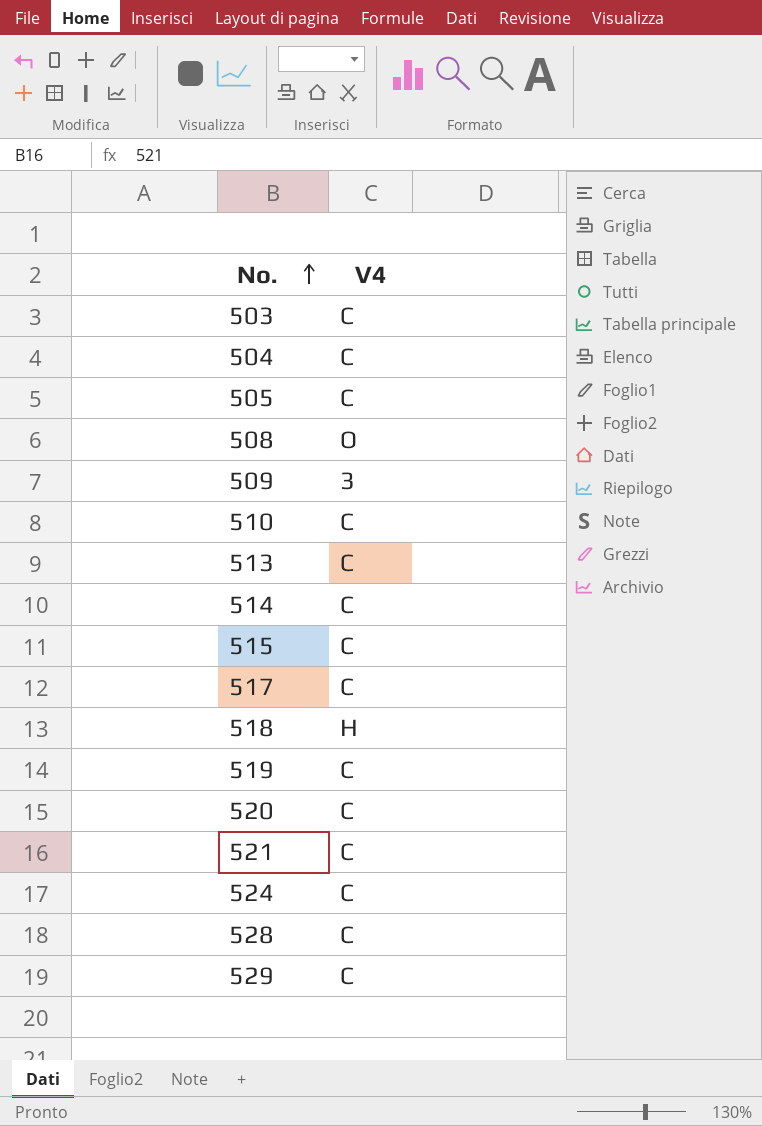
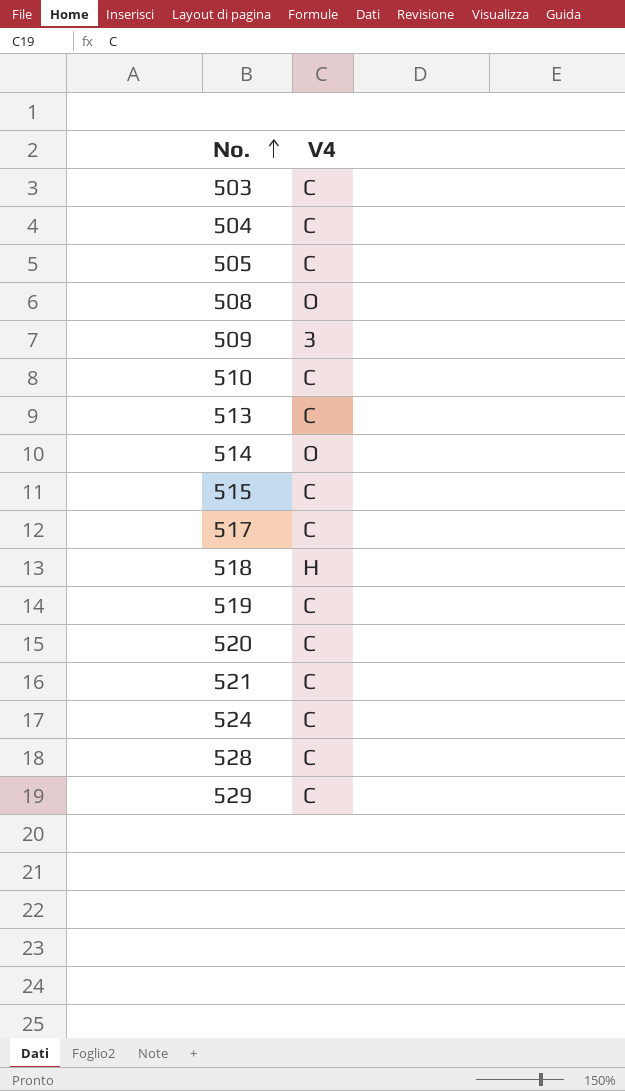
514 | V4: C -> O

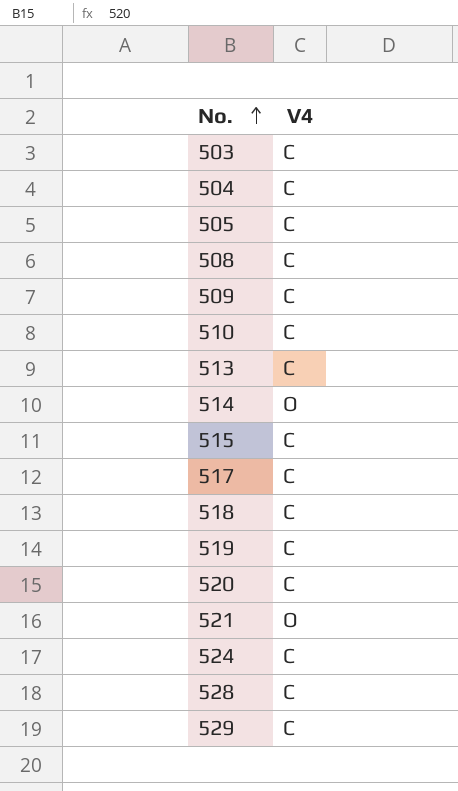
508 | V4: O -> C
509 | V4: 3 -> C
518 | V4: H -> C
521 | V4: C -> O

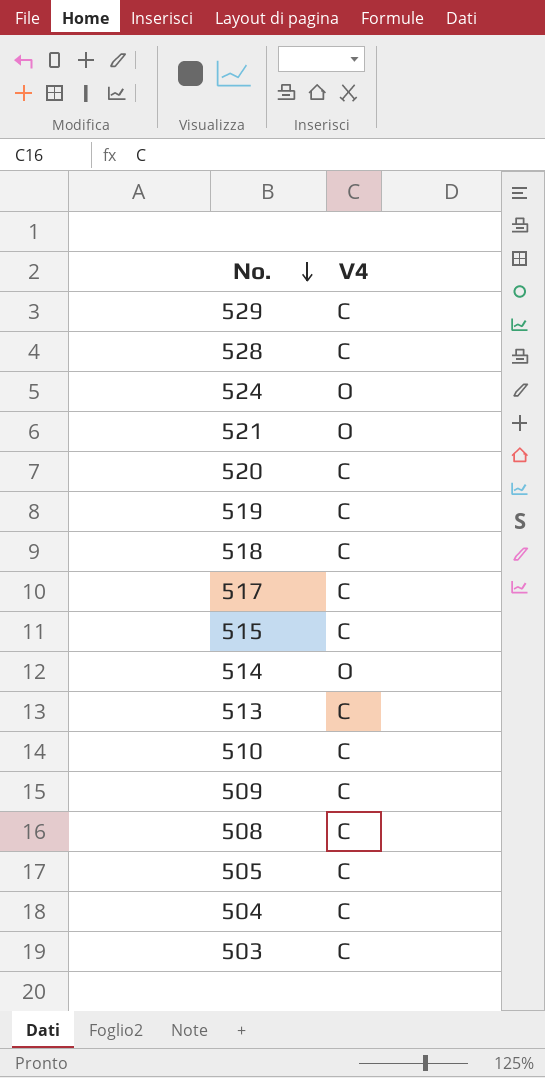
row order: No. ascending -> No. descending
524 | V4: C -> O

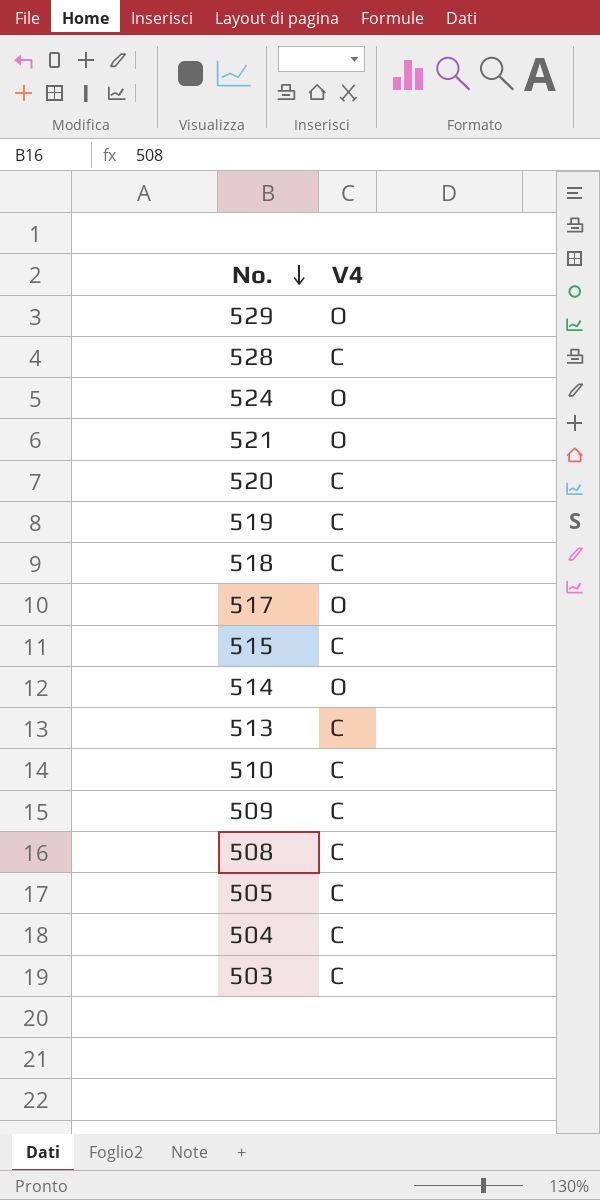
529 | V4: C -> O
517 | V4: C -> O

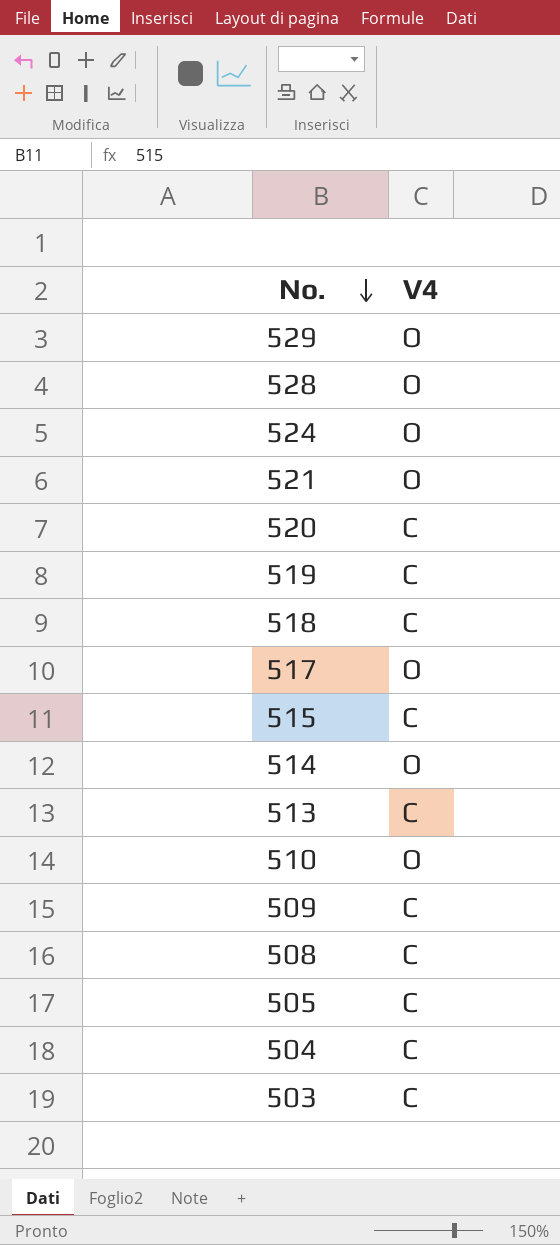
528 | V4: C -> O
510 | V4: C -> O

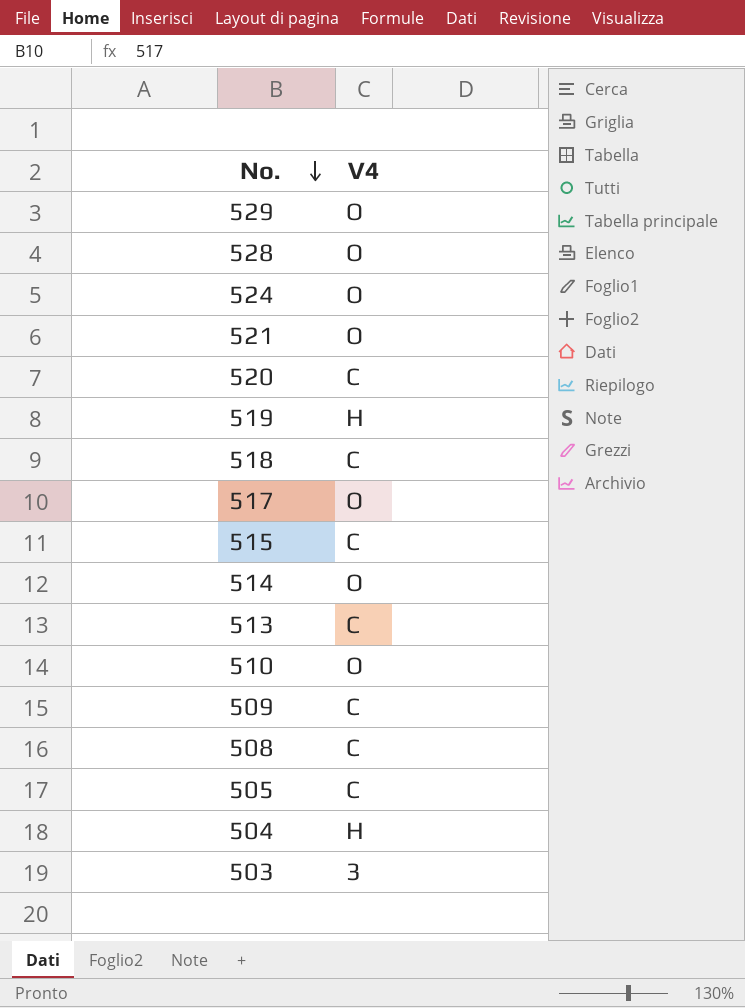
519 | V4: C -> H
504 | V4: C -> H
503 | V4: C -> 3

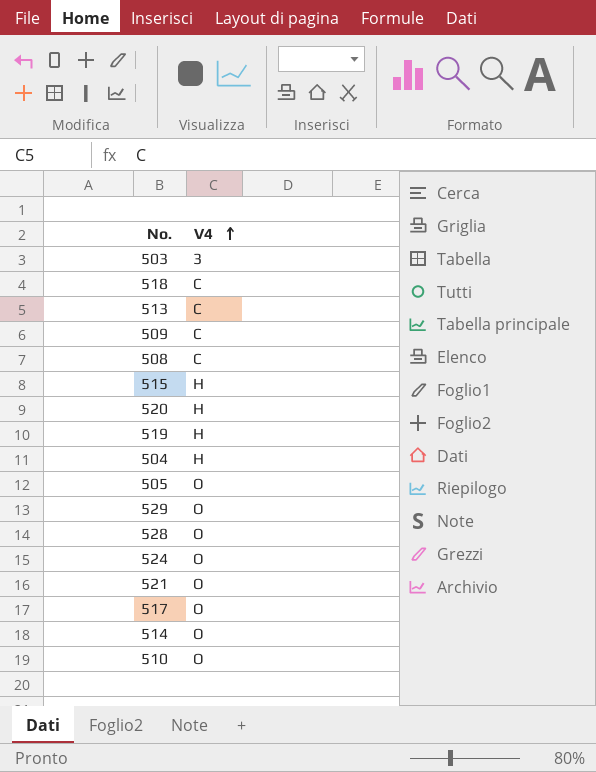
row order: No. descending -> V4 ascending
515 | V4: C -> H
520 | V4: C -> H
505 | V4: C -> O

